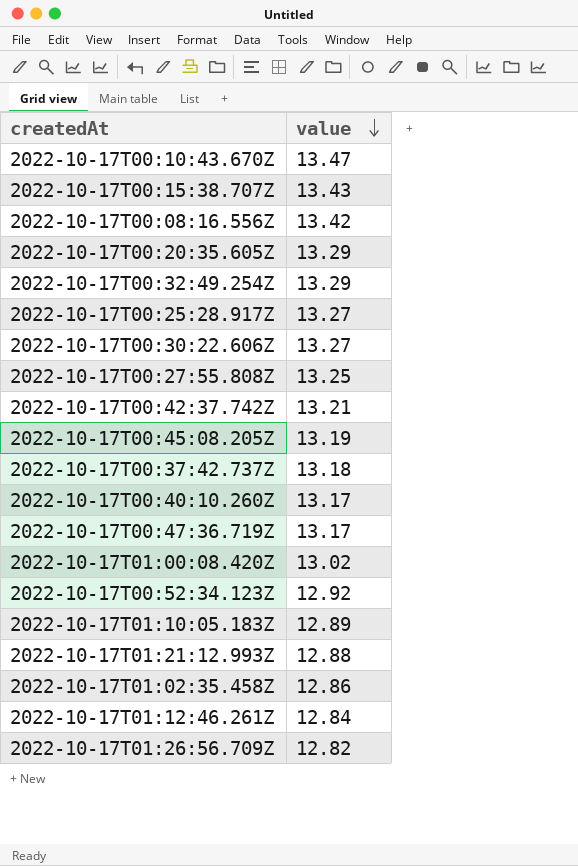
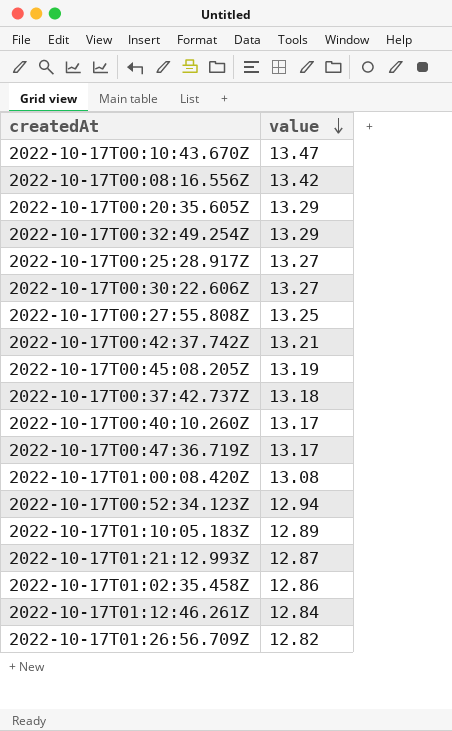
row 2022-10-17T00:15:38.707Z: 13.43 -> none
2022-10-17T01:00:08.420Z | value: 13.02 -> 13.08
2022-10-17T00:52:34.123Z | value: 12.92 -> 12.94
2022-10-17T01:21:12.993Z | value: 12.88 -> 12.87

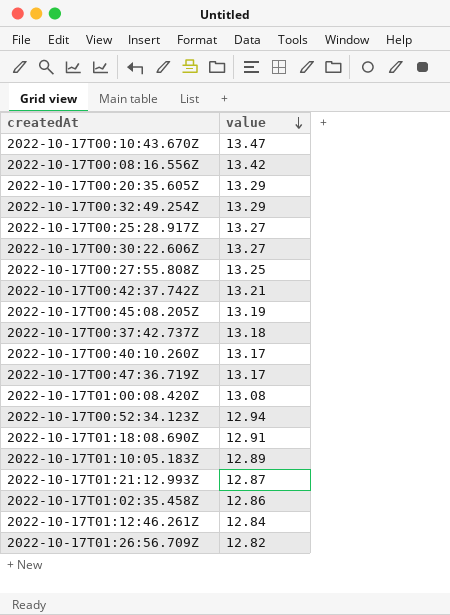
row 2022-10-17T01:18:08.690Z: none -> 12.91

